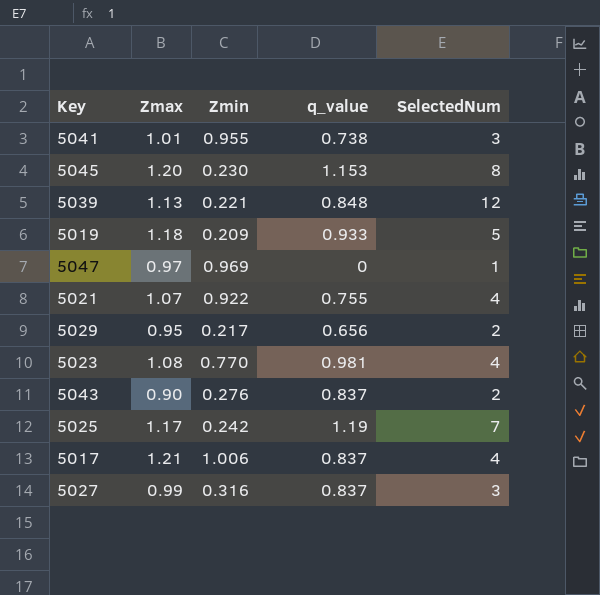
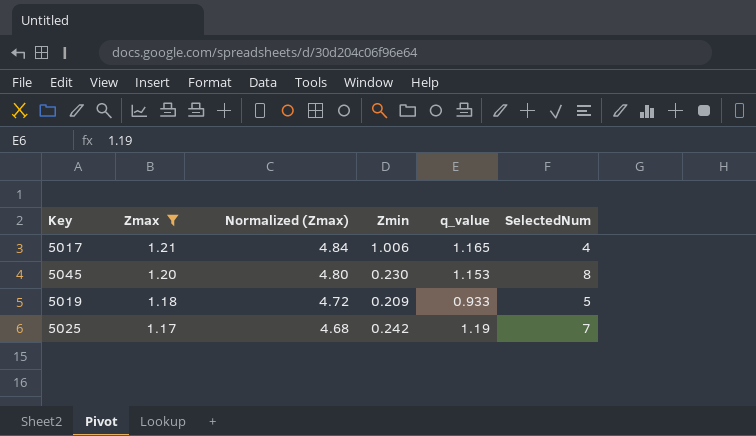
filter: none -> Zmax >= 1.17
row order: none -> Zmax descending
column Normalized (Zmax) | formula: none -> [Zmax] * 4
5017 | q_value: 0.837 -> 1.165

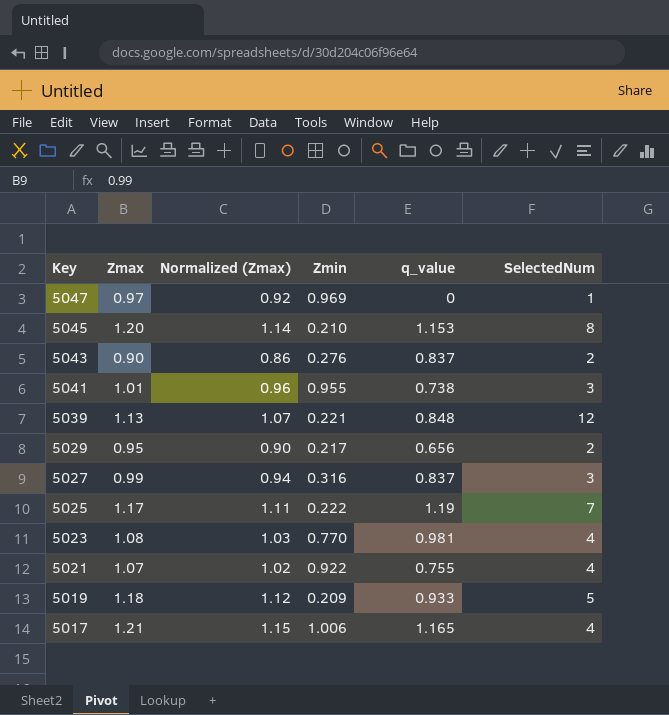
filter: Zmax >= 1.17 -> none
row order: Zmax descending -> Key descending
column Normalized (Zmax) | formula: [Zmax] * 4 -> [Zmax] * 0.95
5045 | Zmin: 0.230 -> 0.210
5025 | Zmin: 0.242 -> 0.222

